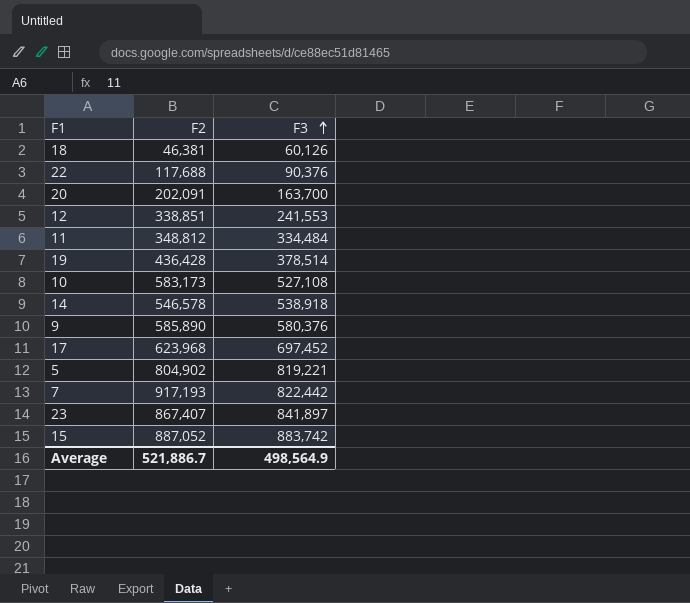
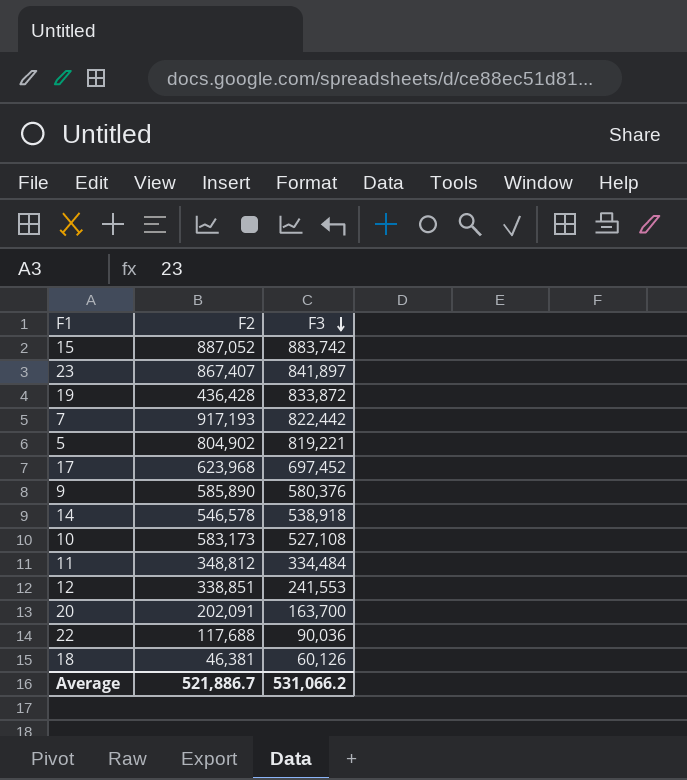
row order: F3 ascending -> F3 descending
19 | F3: 378,514 -> 833,872
22 | F3: 90,376 -> 90,036
Average | F3: 498,564.9 -> 531,066.2

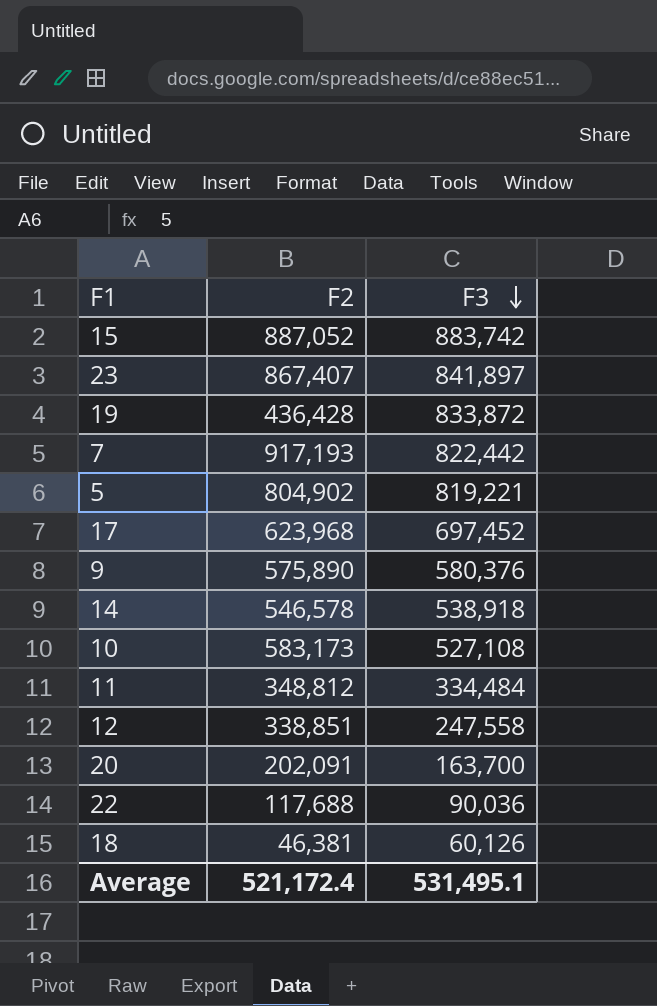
9 | F2: 585,890 -> 575,890
12 | F3: 241,553 -> 247,558
Average | F2: 521,886.7 -> 521,172.4
Average | F3: 531,066.2 -> 531,495.1

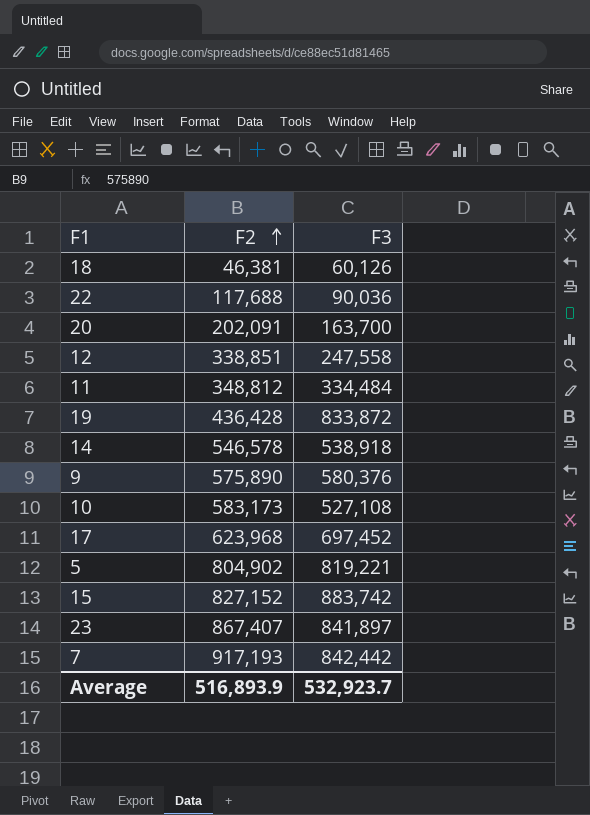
row order: F3 descending -> F2 ascending
15 | F2: 887,052 -> 827,152
7 | F3: 822,442 -> 842,442
Average | F2: 521,172.4 -> 516,893.9
Average | F3: 531,495.1 -> 532,923.7

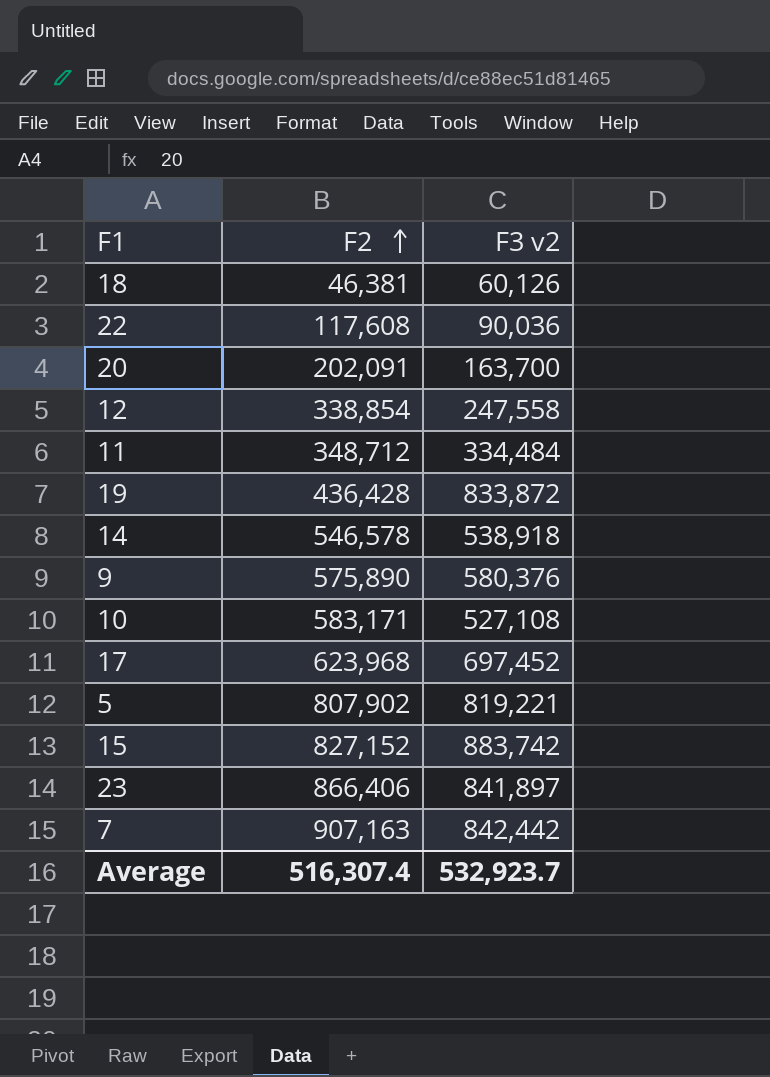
column name: F3 -> F3 v2
22 | F2: 117,688 -> 117,608
12 | F2: 338,851 -> 338,854
11 | F2: 348,812 -> 348,712
10 | F2: 583,173 -> 583,171
5 | F2: 804,902 -> 807,902
23 | F2: 867,407 -> 866,406
7 | F2: 917,193 -> 907,163
Average | F2: 516,893.9 -> 516,307.4

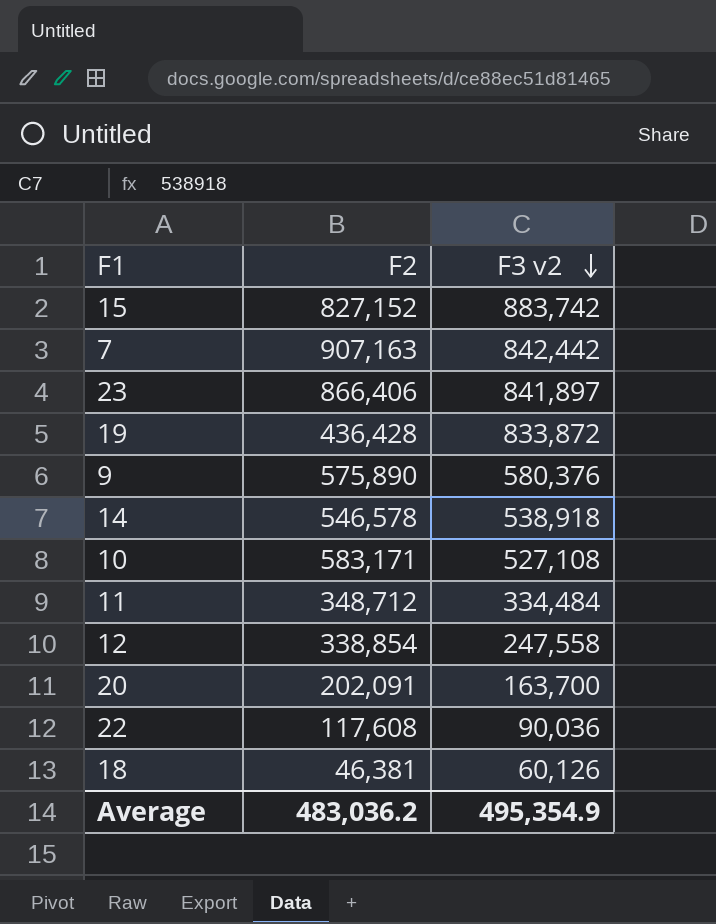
row order: F2 ascending -> F3 v2 descending
row 17: 623,968 | 697,452 -> none
row 5: 807,902 | 819,221 -> none
Average | F2: 516,307.4 -> 483,036.2
Average | F3 v2: 532,923.7 -> 495,354.9

